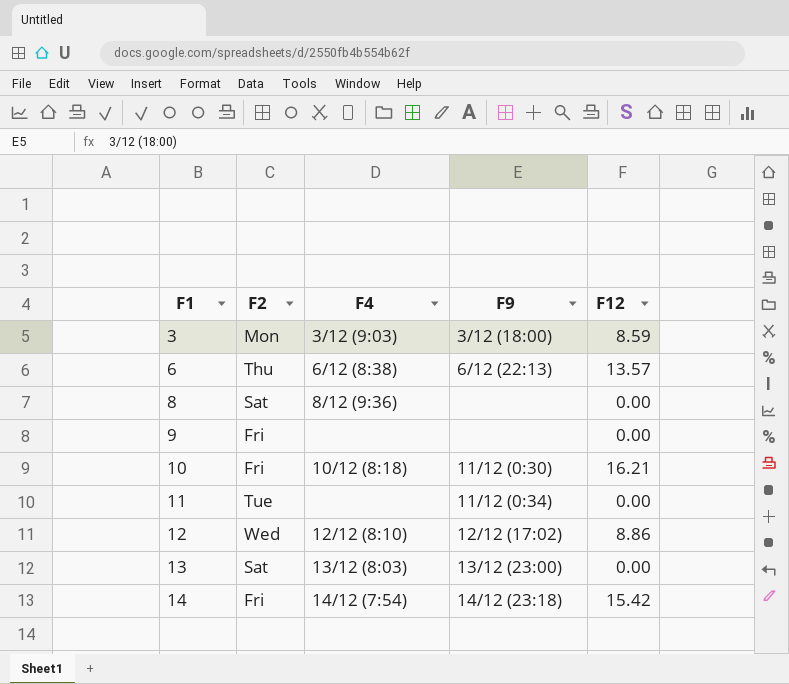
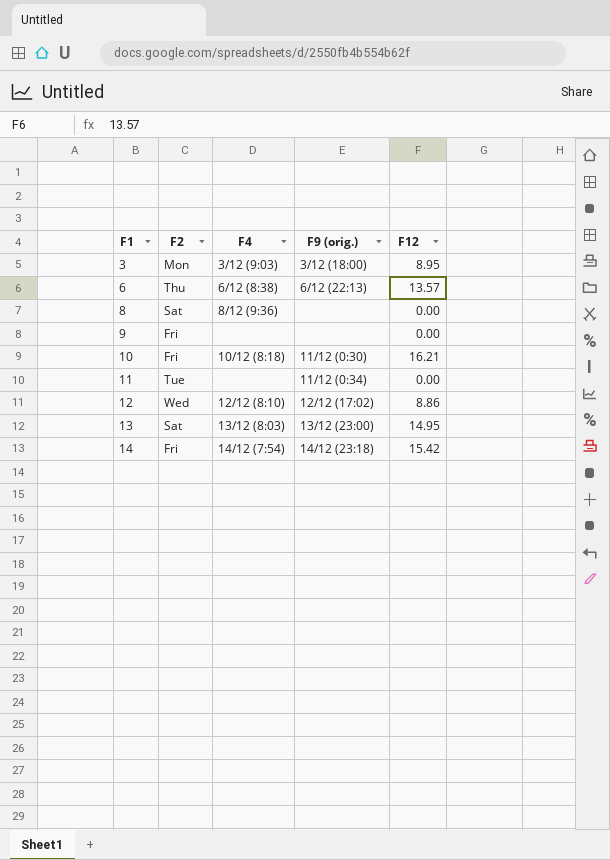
column name: F9 -> F9 (orig.)
3 | F12: 8.59 -> 8.95
13 | F12: 0.00 -> 14.95

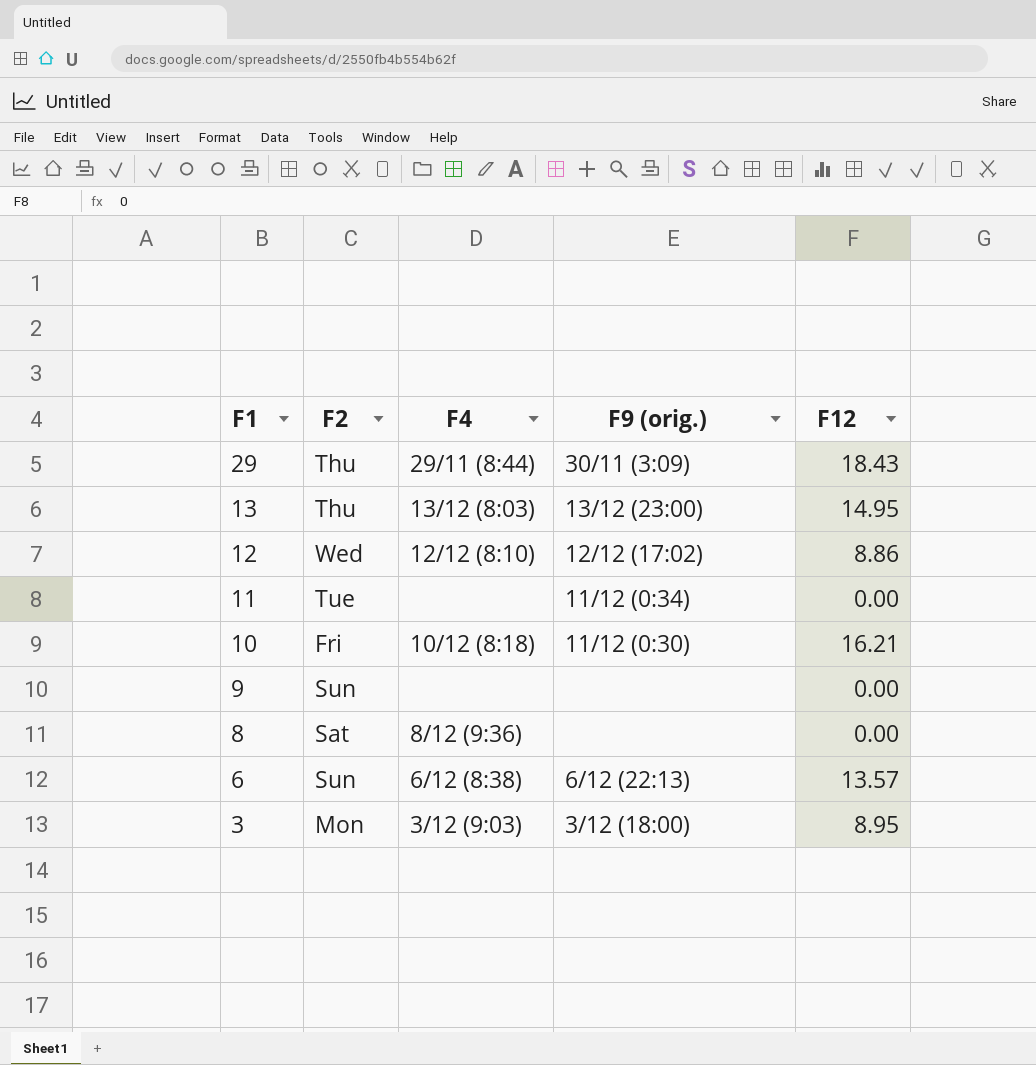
row order: F1 ascending -> F1 descending
row 14: Fri | 14/12 (7:54) | 14/12 (23:18) | 15.42 -> none
row 29: none -> Thu | 29/11 (8:44) | 30/11 (3:09) | 18.43
13 | F2: Sat -> Thu
9 | F2: Fri -> Sun
6 | F2: Thu -> Sun

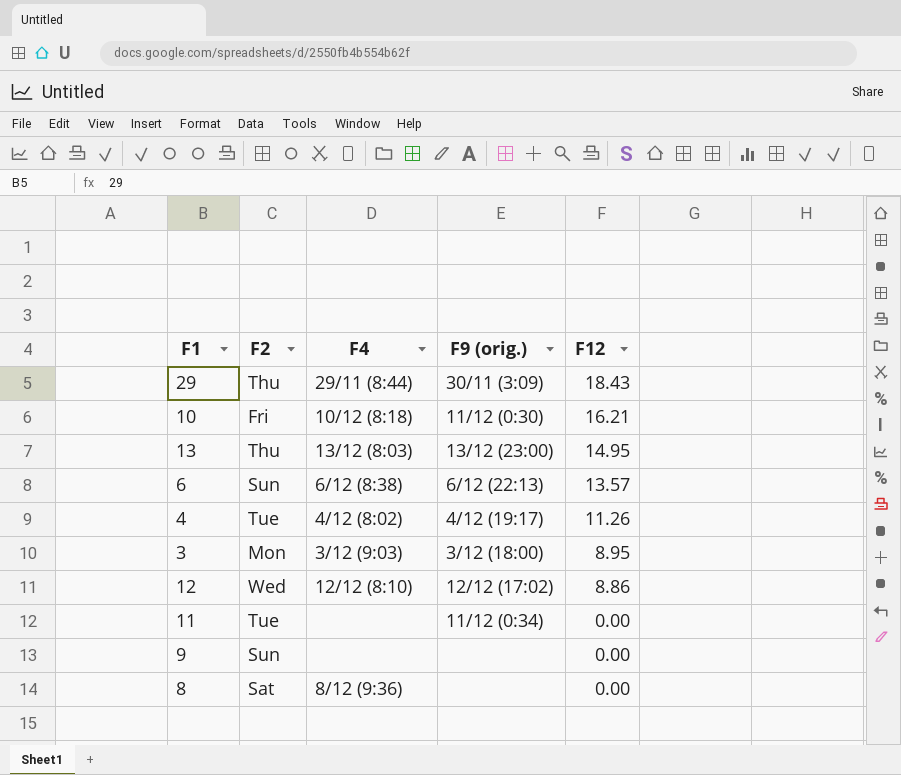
row order: F1 descending -> F12 descending
row 4: none -> Tue | 4/12 (8:02) | 4/12 (19:17) | 11.26

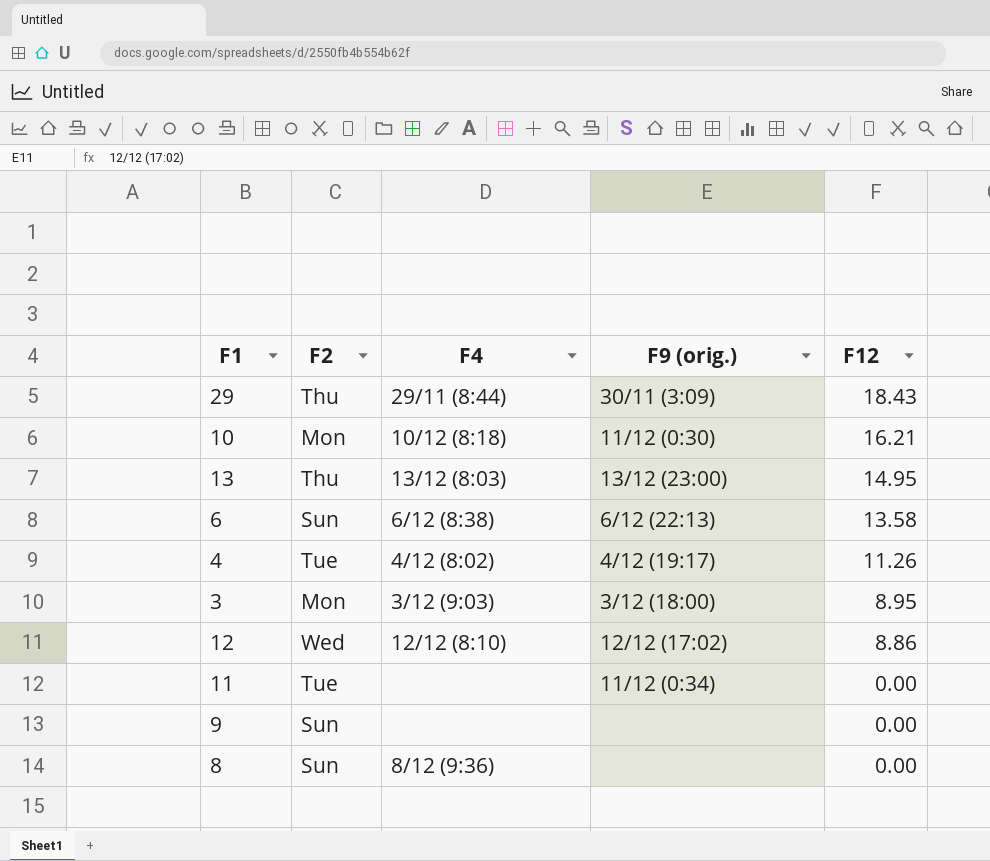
10 | F2: Fri -> Mon
6 | F12: 13.57 -> 13.58
8 | F2: Sat -> Sun

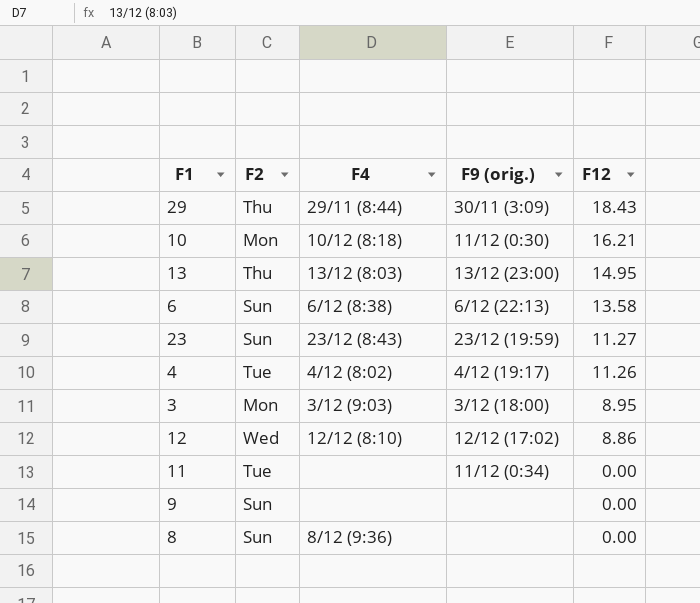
row 23: none -> Sun | 23/12 (8:43) | 23/12 (19:59) | 11.27

